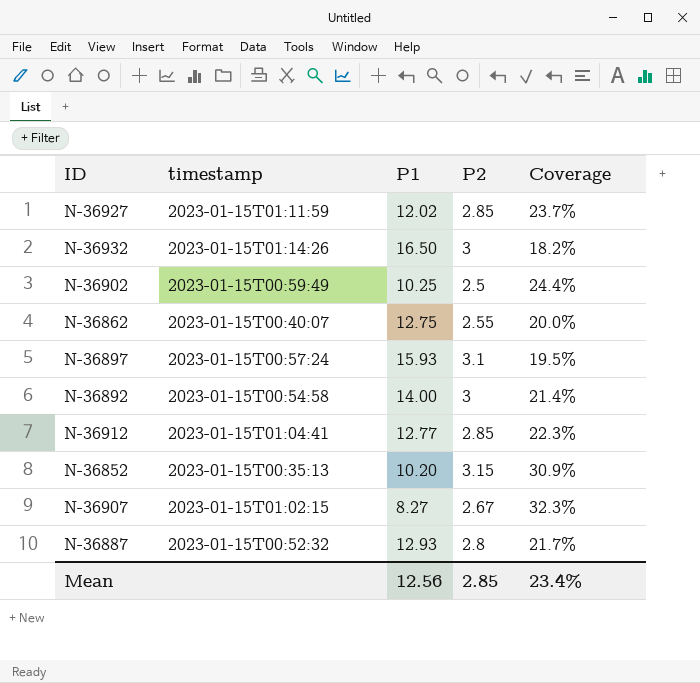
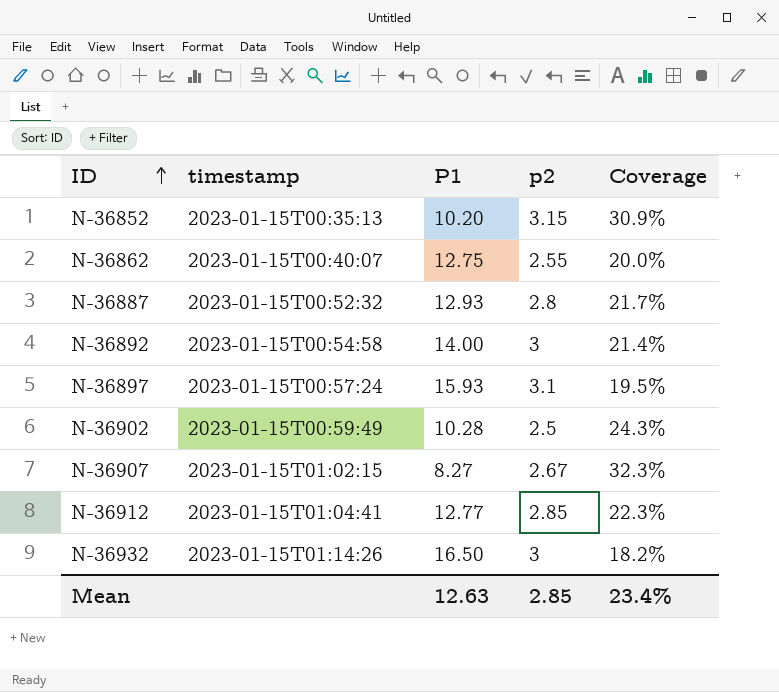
row order: none -> ID ascending
column name: P2 -> p2
row N-36927: 2023-01-15T01:11:59 | 12.02 | 2.85 | 23.7% -> none
N-36902 | P1: 10.25 -> 10.28
N-36902 | Coverage: 24.4% -> 24.3%
Mean | P1: 12.56 -> 12.63

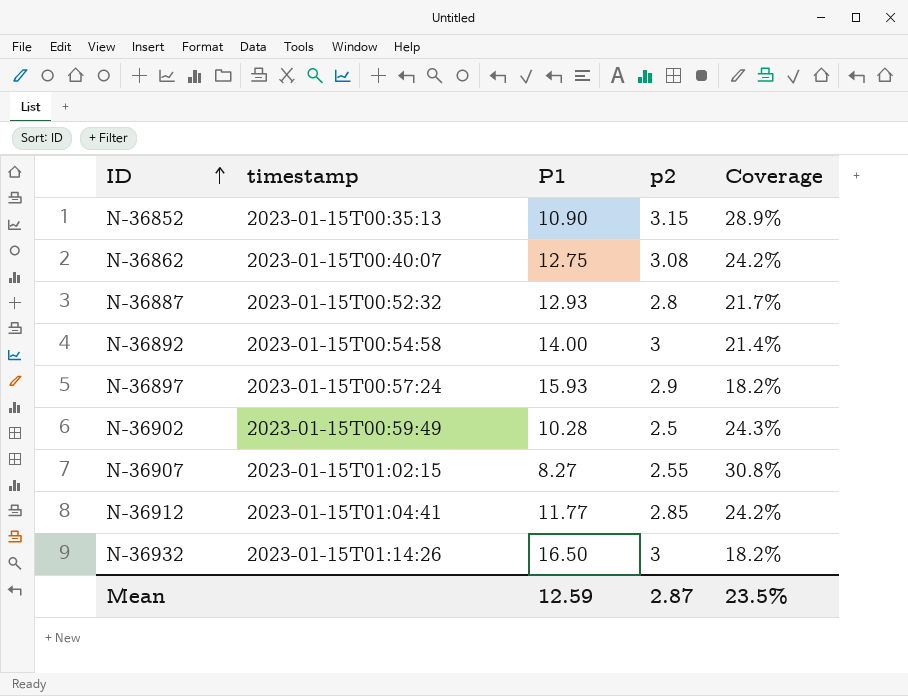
N-36852 | P1: 10.20 -> 10.90
N-36852 | Coverage: 30.9% -> 28.9%
N-36862 | p2: 2.55 -> 3.08
N-36862 | Coverage: 20.0% -> 24.2%
N-36897 | p2: 3.1 -> 2.9
N-36897 | Coverage: 19.5% -> 18.2%
N-36907 | p2: 2.67 -> 2.55
N-36907 | Coverage: 32.3% -> 30.8%
N-36912 | P1: 12.77 -> 11.77
N-36912 | Coverage: 22.3% -> 24.2%
Mean | P1: 12.63 -> 12.59
Mean | p2: 2.85 -> 2.87
Mean | Coverage: 23.4% -> 23.5%

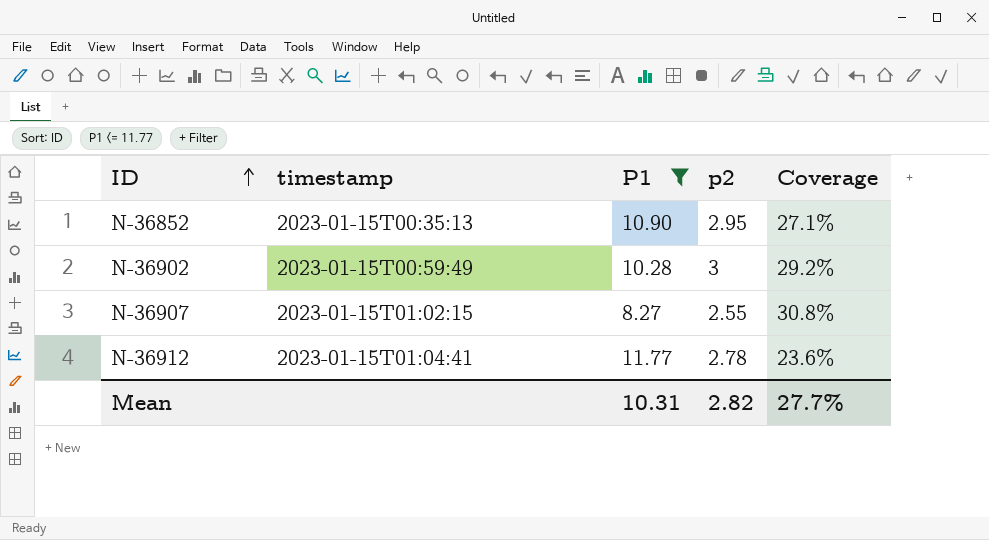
filter: none -> P1 <= 11.77
N-36852 | p2: 3.15 -> 2.95
N-36852 | Coverage: 28.9% -> 27.1%
N-36902 | p2: 2.5 -> 3
N-36902 | Coverage: 24.3% -> 29.2%
N-36912 | p2: 2.85 -> 2.78
N-36912 | Coverage: 24.2% -> 23.6%
Mean | P1: 12.59 -> 10.31
Mean | p2: 2.87 -> 2.82
Mean | Coverage: 23.5% -> 27.7%

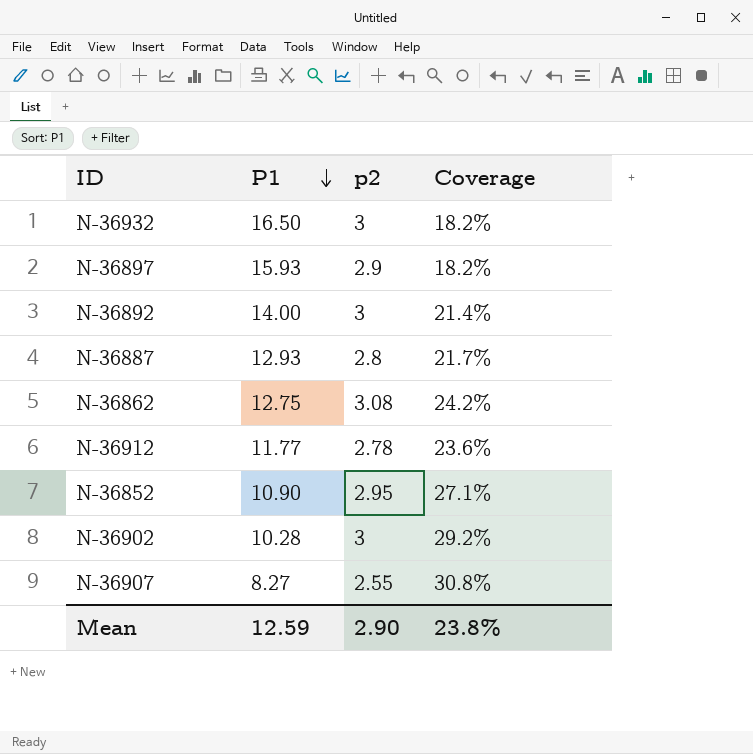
filter: P1 <= 11.77 -> none
row order: ID ascending -> P1 descending
column timestamp | position: 2 -> none
Mean | P1: 10.31 -> 12.59
Mean | p2: 2.82 -> 2.90
Mean | Coverage: 27.7% -> 23.8%

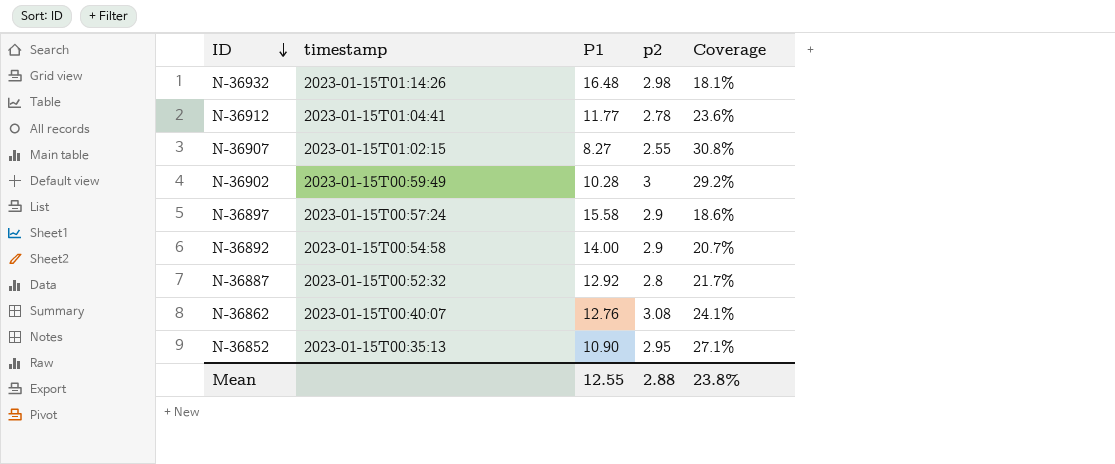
row order: P1 descending -> ID descending
column timestamp | position: none -> 2
N-36932 | P1: 16.50 -> 16.48
N-36932 | p2: 3 -> 2.98
N-36932 | Coverage: 18.2% -> 18.1%
N-36897 | P1: 15.93 -> 15.58
N-36897 | Coverage: 18.2% -> 18.6%
N-36892 | p2: 3 -> 2.9
N-36892 | Coverage: 21.4% -> 20.7%
N-36887 | P1: 12.93 -> 12.92
N-36862 | P1: 12.75 -> 12.76
N-36862 | Coverage: 24.2% -> 24.1%
Mean | P1: 12.59 -> 12.55
Mean | p2: 2.90 -> 2.88

